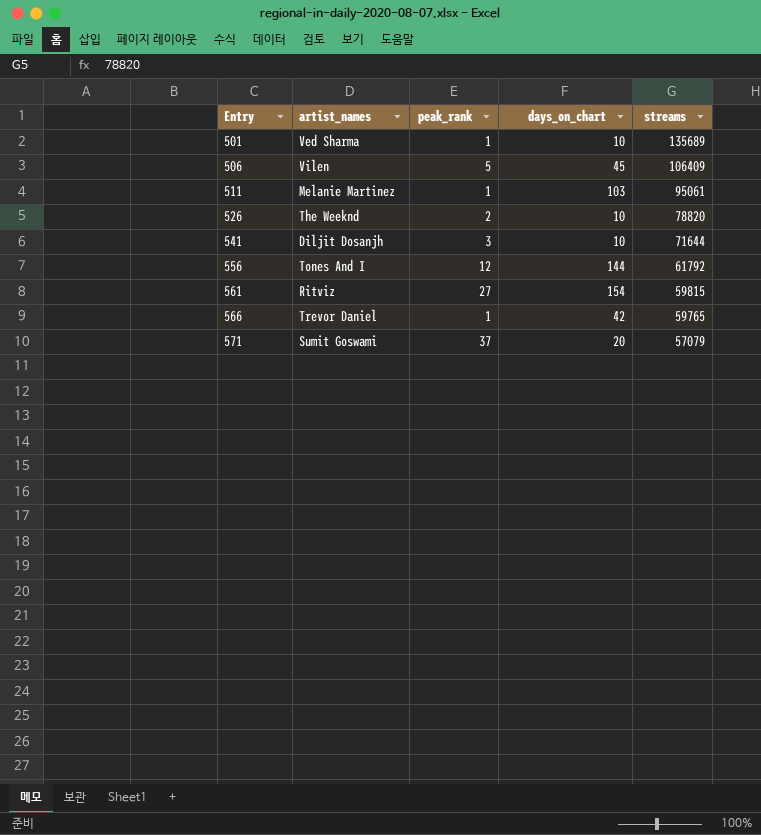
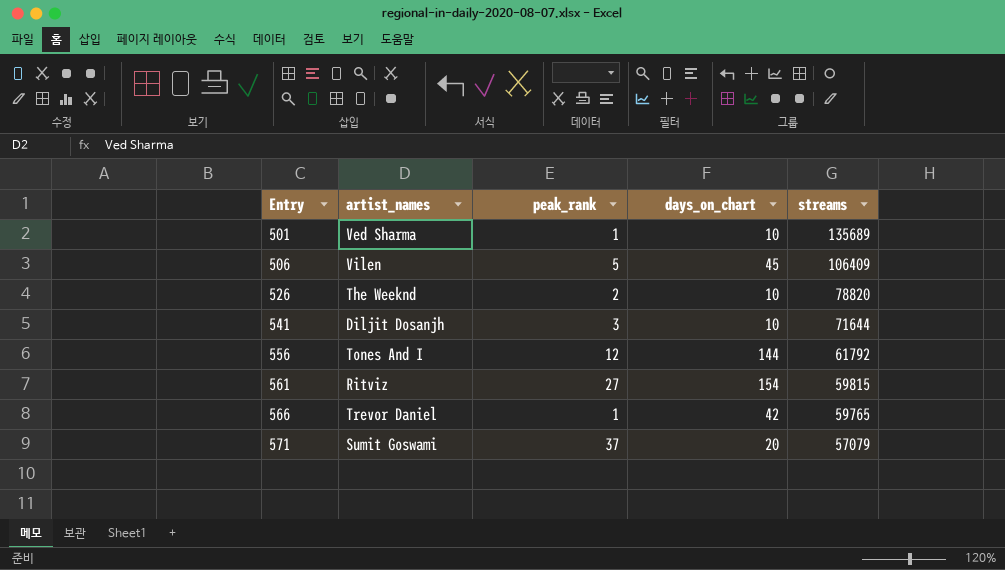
row 511: Melanie Martinez | 1 | 103 | 95061 -> none

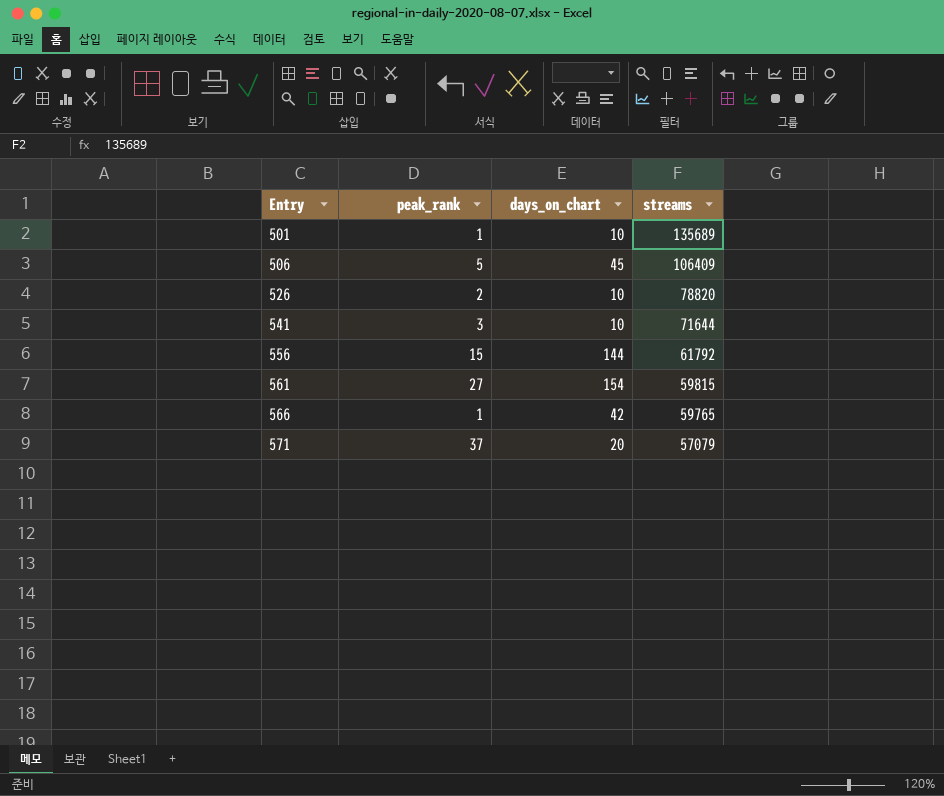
column artist_names | position: 2 -> none
556 | peak_rank: 12 -> 15

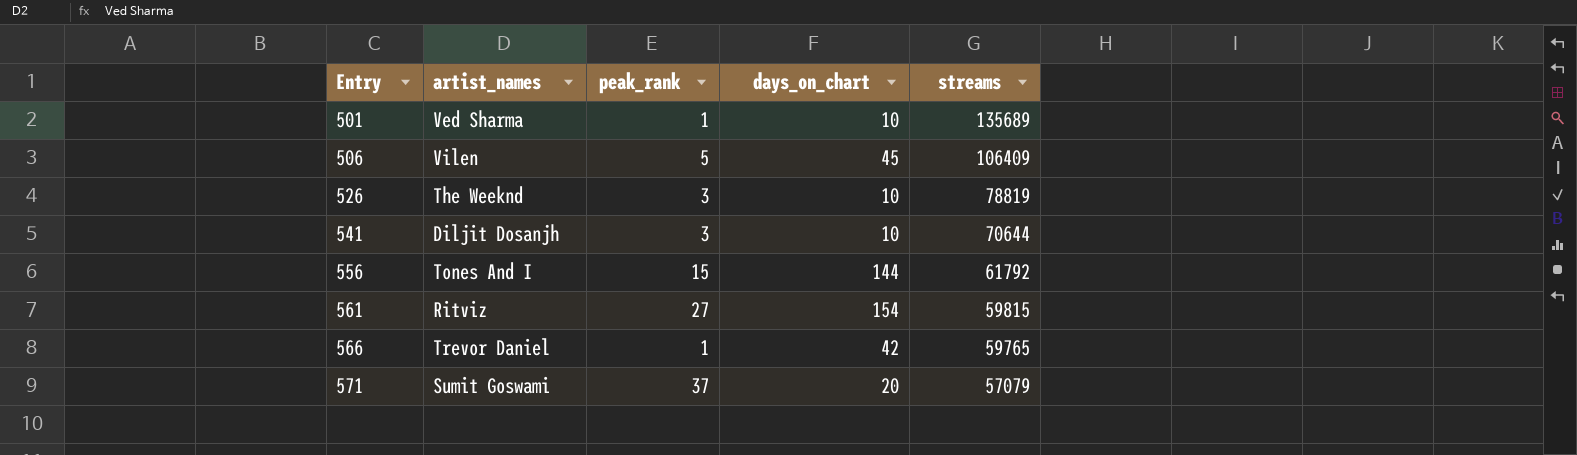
column artist_names | position: none -> 2
526 | peak_rank: 2 -> 3
526 | streams: 78820 -> 78819
541 | streams: 71644 -> 70644

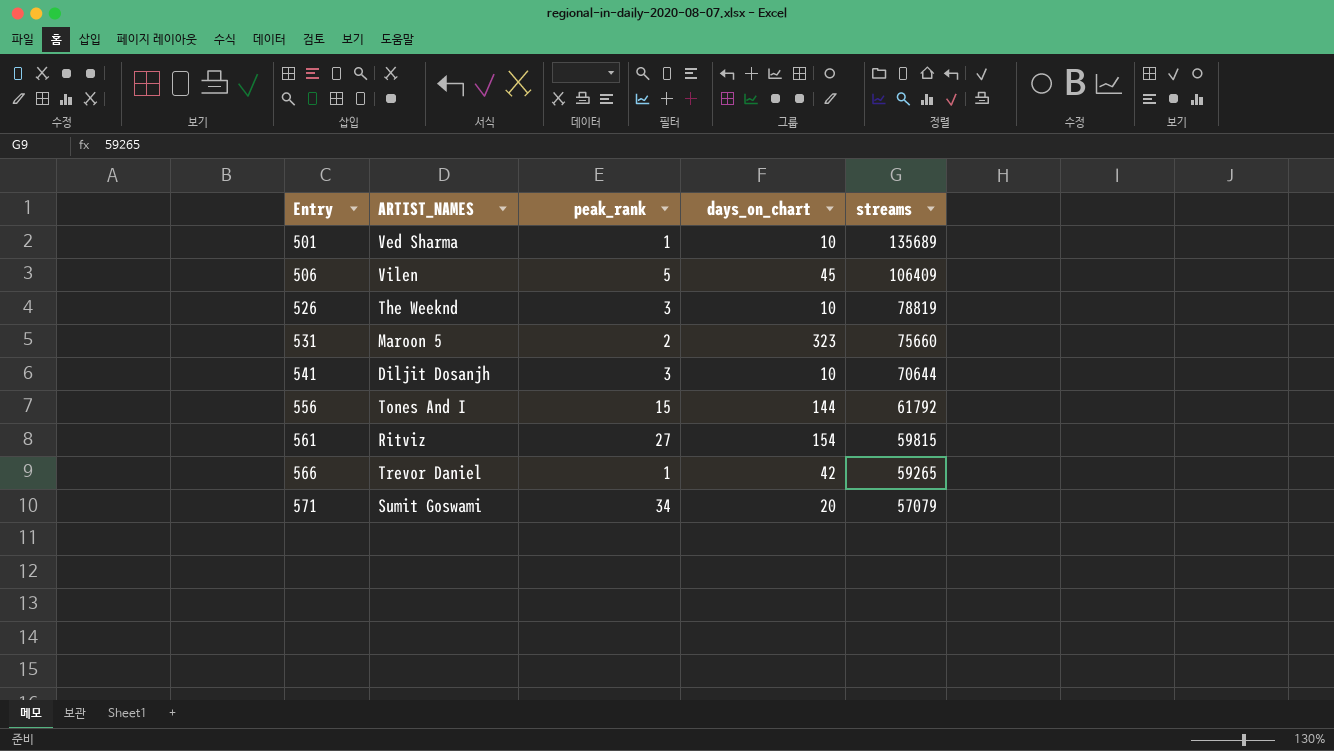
column name: artist_names -> ARTIST_NAMES
row 531: none -> Maroon 5 | 2 | 323 | 75660
566 | streams: 59765 -> 59265
571 | peak_rank: 37 -> 34

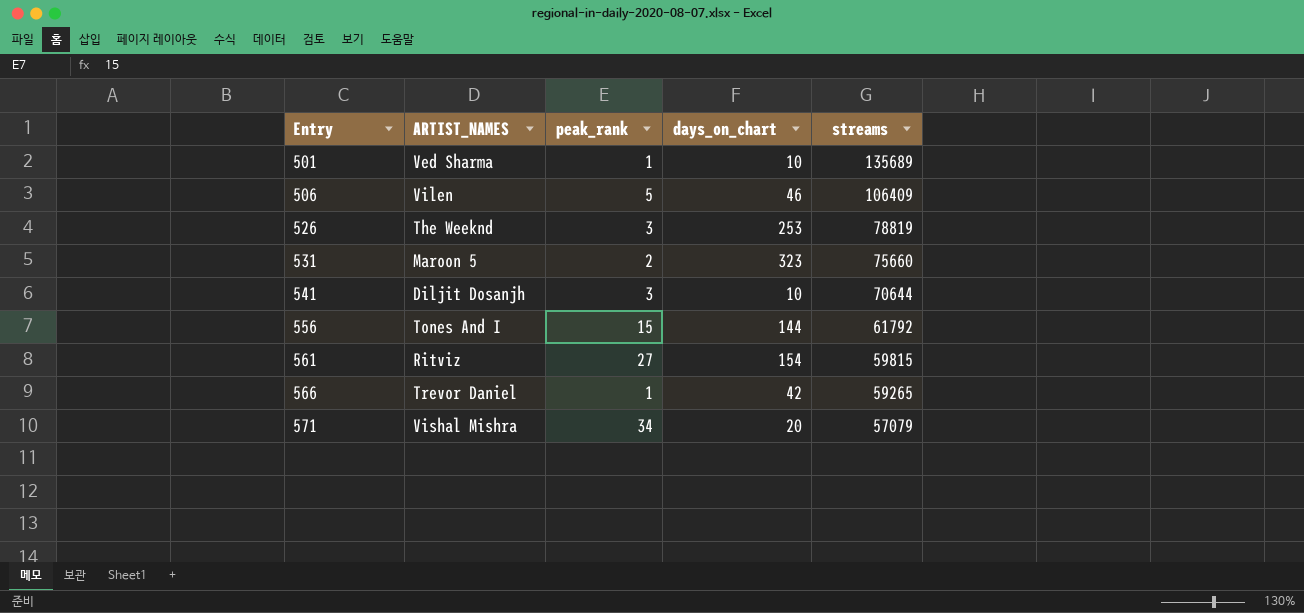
506 | days_on_chart: 45 -> 46
526 | days_on_chart: 10 -> 253
571 | ARTIST_NAMES: Sumit Goswami -> Vishal Mishra

